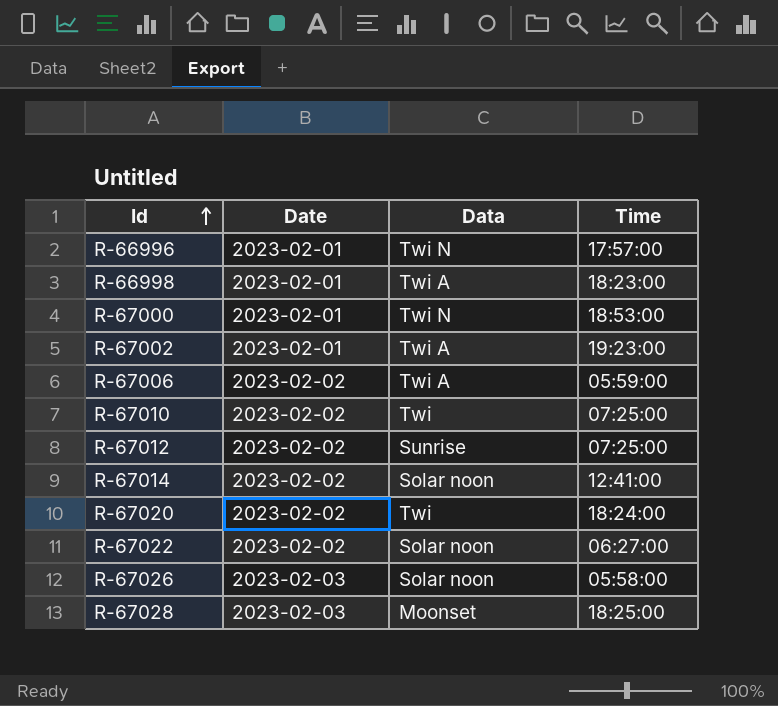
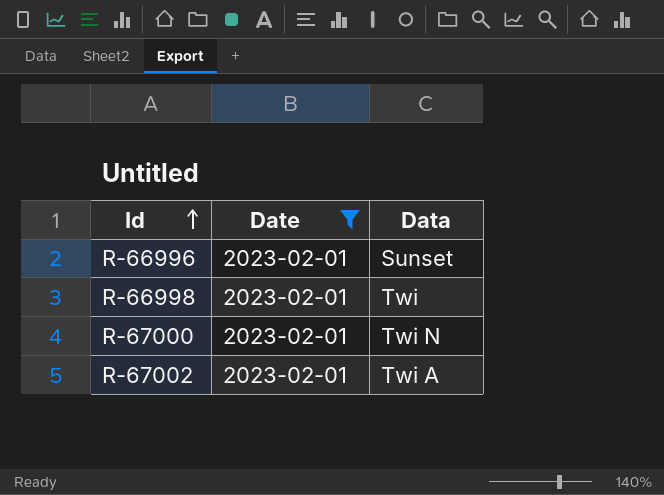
filter: none -> Date = 2023-02-01
column Time | position: 4 -> none
R-66996 | Data: Twi N -> Sunset
R-66998 | Data: Twi A -> Twi

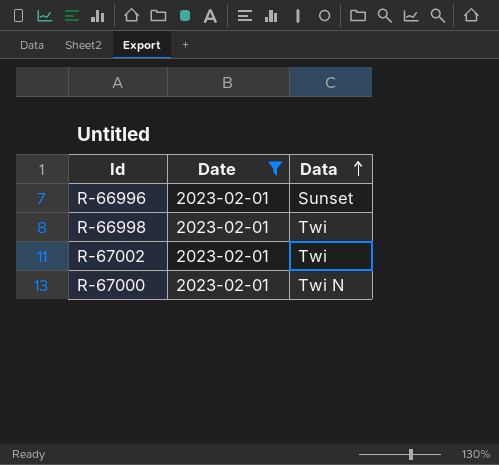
row order: Id ascending -> Data ascending
R-67002 | Data: Twi A -> Twi

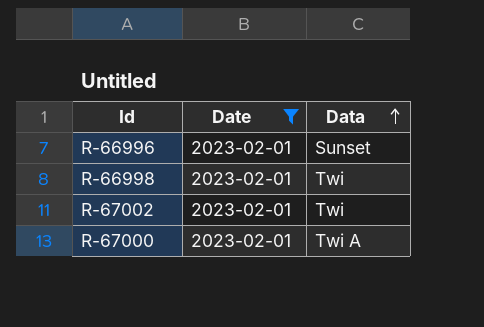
R-67000 | Data: Twi N -> Twi A

